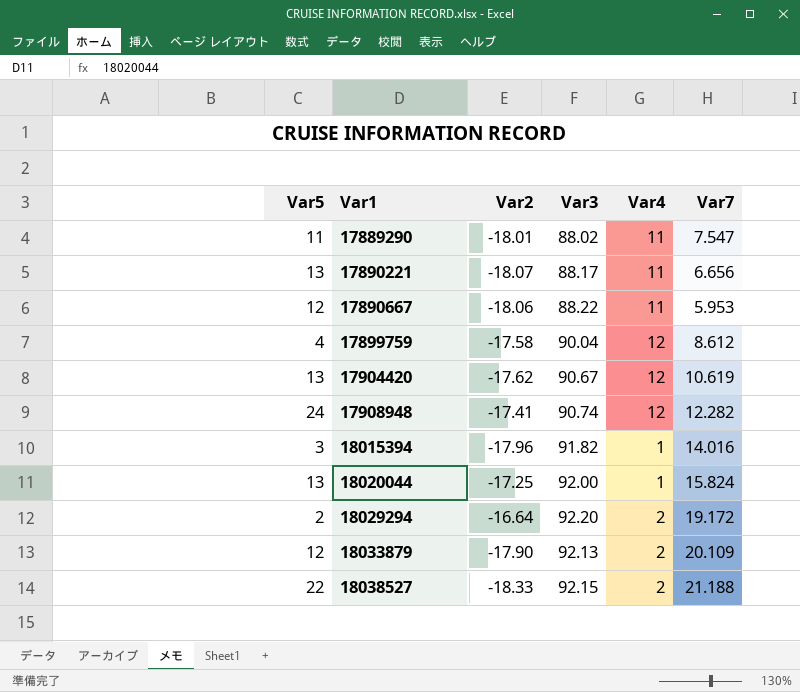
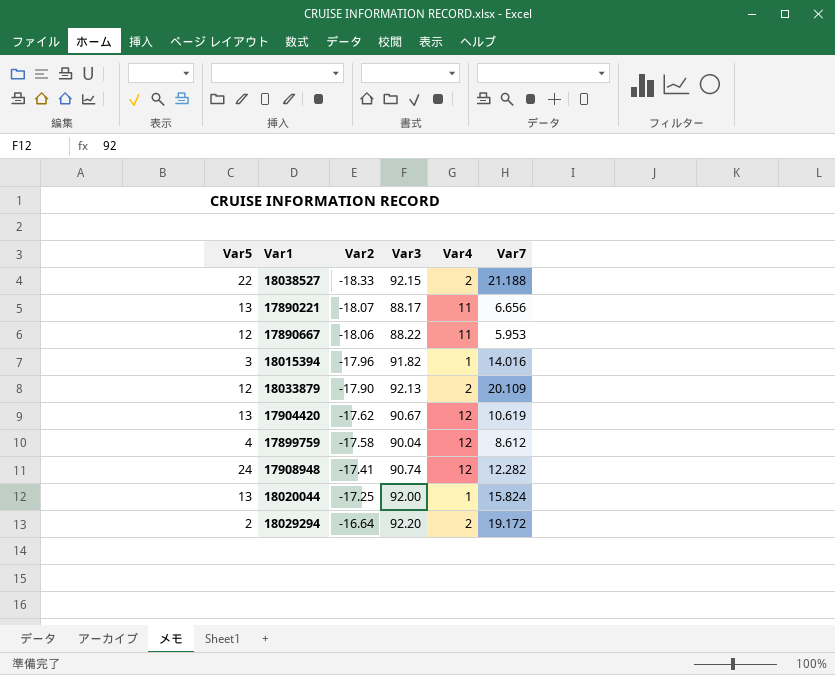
row order: Var1 ascending -> Var2 ascending
row 17889290: 11 | -18.01 | 88.02 | 11 | 7.547 -> none

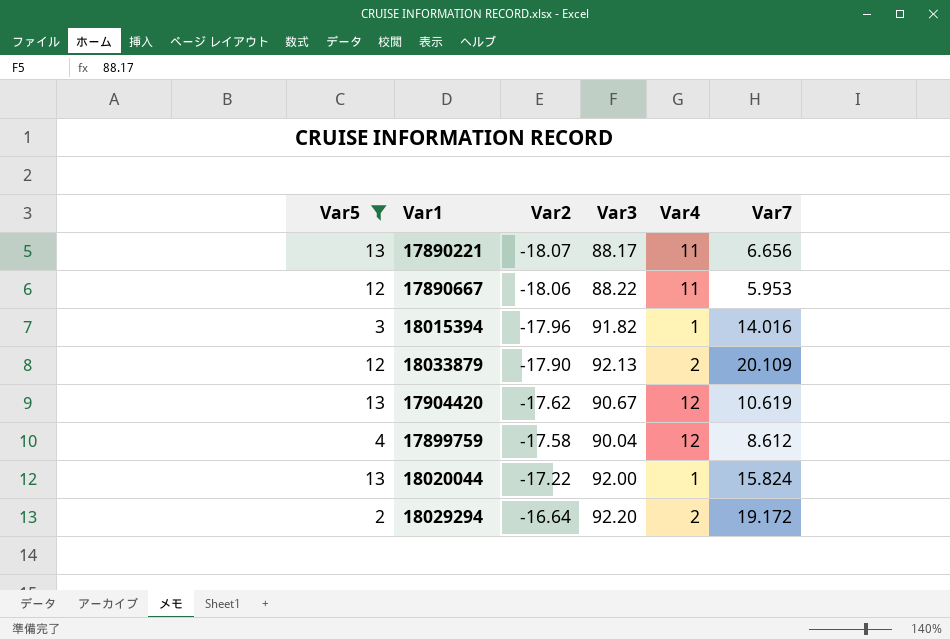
filter: none -> Var5 <= 13
18020044 | Var2: -17.25 -> -17.22

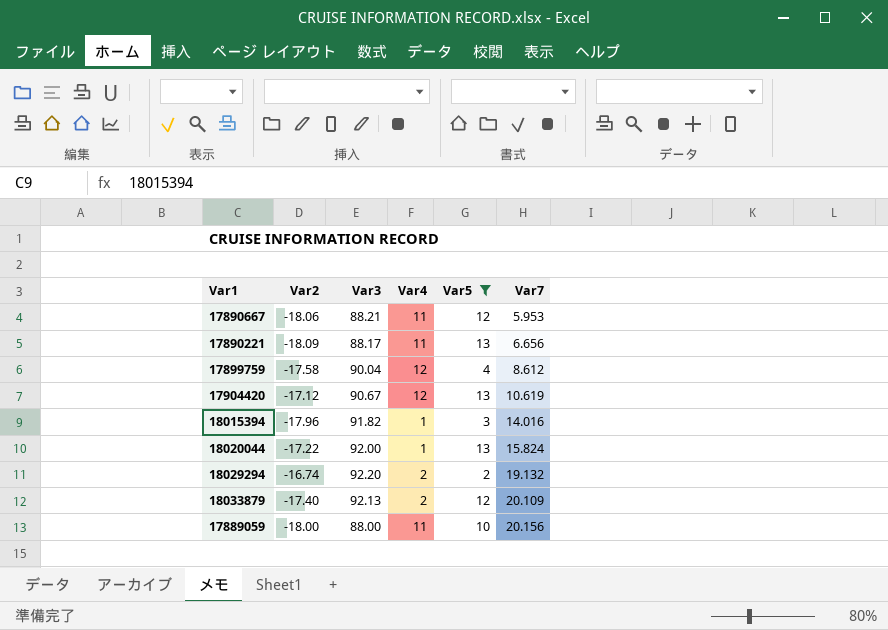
row order: Var2 ascending -> Var7 ascending
column Var5 | position: 1 -> 5
17890667 | Var3: 88.22 -> 88.21
17890221 | Var2: -18.07 -> -18.09
17904420 | Var2: -17.62 -> -17.12
18029294 | Var2: -16.64 -> -16.74
18029294 | Var7: 19.172 -> 19.132
18033879 | Var2: -17.90 -> -17.40
row 17889059: none -> -18.00 | 88.00 | 11 | 10 | 20.156

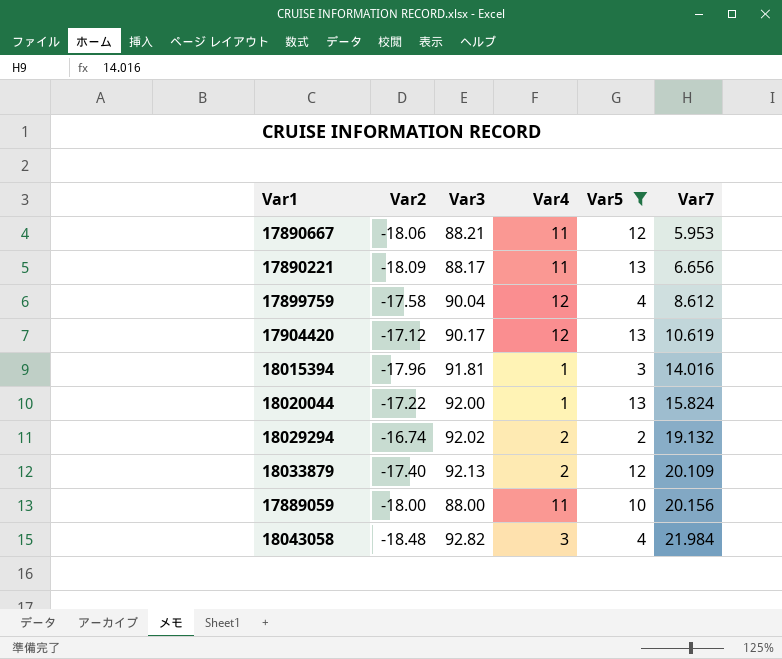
17904420 | Var3: 90.67 -> 90.17
18015394 | Var3: 91.82 -> 91.81
18029294 | Var3: 92.20 -> 92.02
row 18043058: none -> -18.48 | 92.82 | 3 | 4 | 21.984

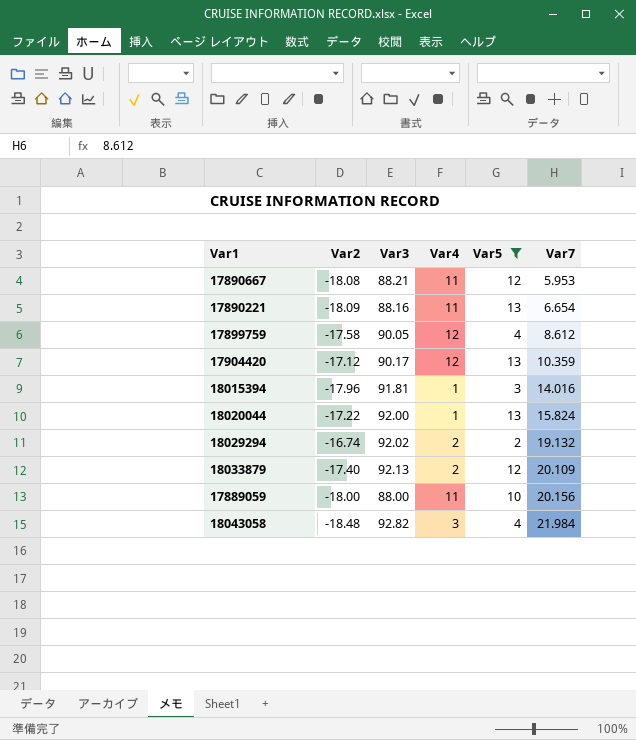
17890667 | Var2: -18.06 -> -18.08
17890221 | Var3: 88.17 -> 88.16
17890221 | Var7: 6.656 -> 6.654
17899759 | Var3: 90.04 -> 90.05
17904420 | Var7: 10.619 -> 10.359

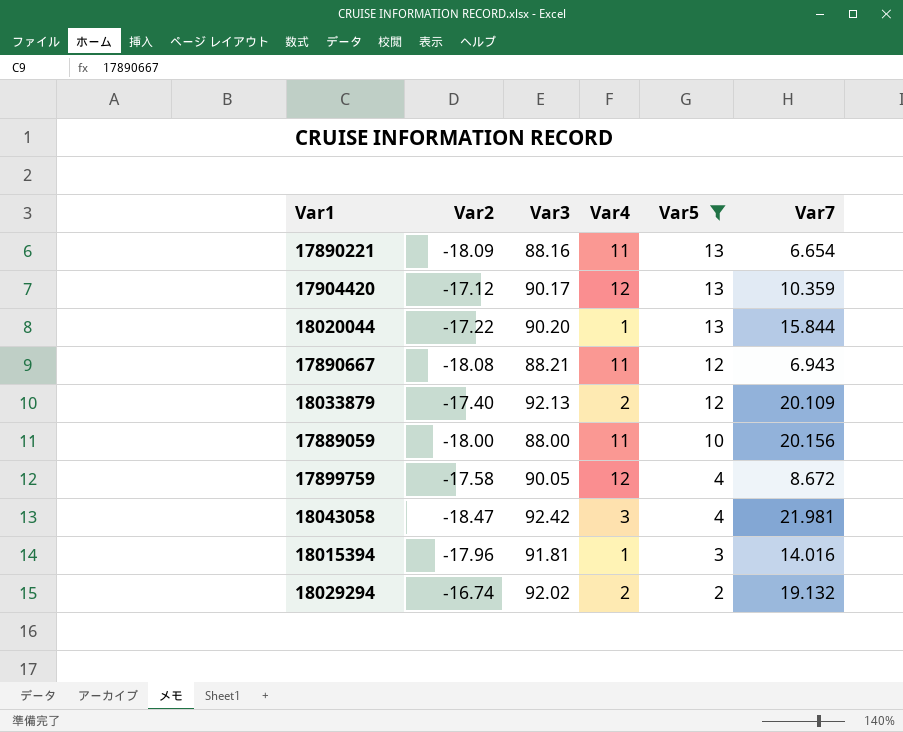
row order: Var7 ascending -> Var5 descending
18020044 | Var3: 92.00 -> 90.20
18020044 | Var7: 15.824 -> 15.844
17890667 | Var7: 5.953 -> 6.943
17899759 | Var7: 8.612 -> 8.672
18043058 | Var2: -18.48 -> -18.47
18043058 | Var3: 92.82 -> 92.42
18043058 | Var7: 21.984 -> 21.981

